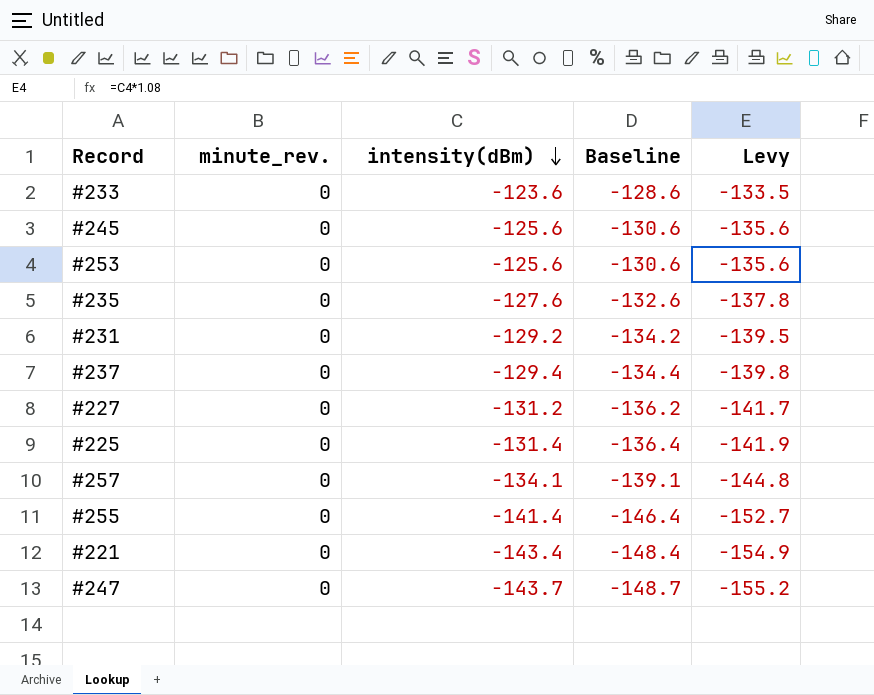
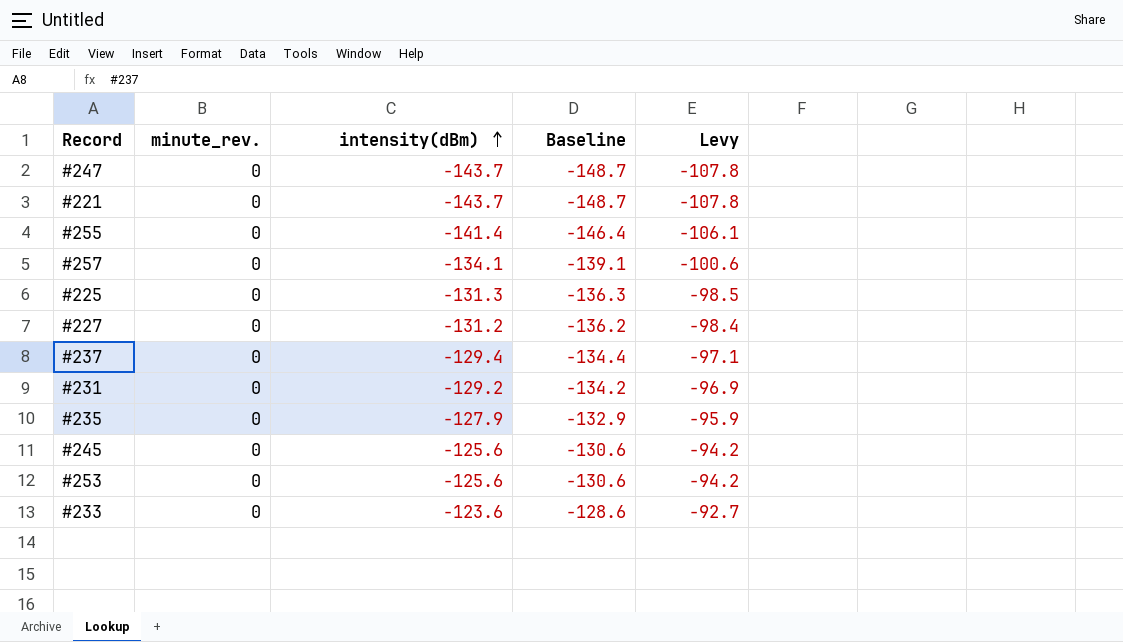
row order: intensity(dBm) descending -> intensity(dBm) ascending
column Levy | formula: [intensity(dBm)] * 1.08 -> [intensity(dBm)] * 0.75
#221 | intensity(dBm): -143.4 -> -143.7
#221 | Baseline: -148.4 -> -148.7
#225 | intensity(dBm): -131.4 -> -131.3
#225 | Baseline: -136.4 -> -136.3
#235 | intensity(dBm): -127.6 -> -127.9
#235 | Baseline: -132.6 -> -132.9

